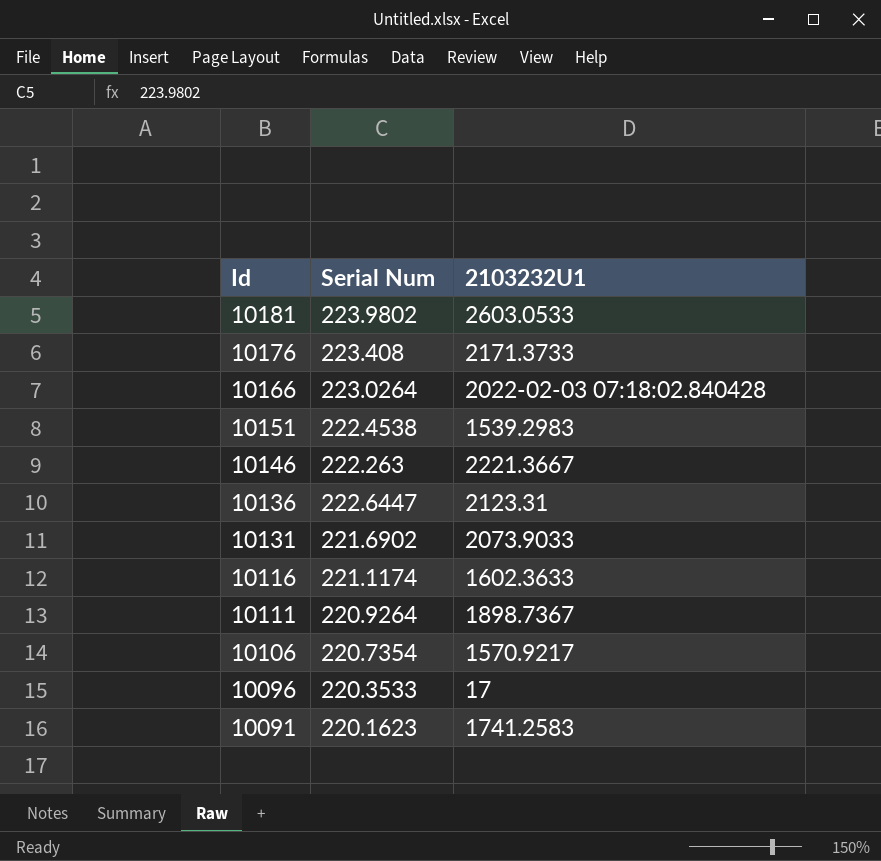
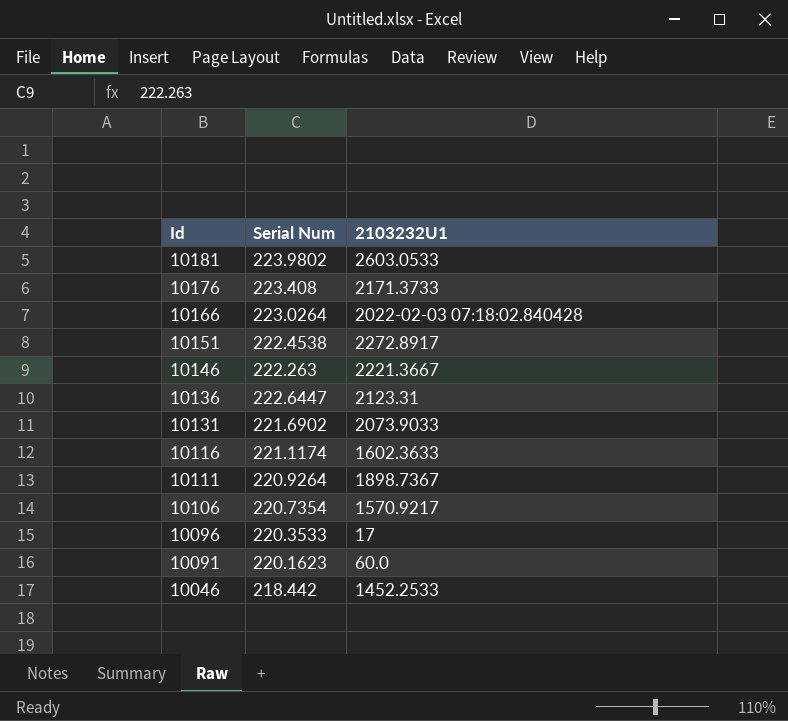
10151 | 2103232U1: 1539.2983 -> 2272.8917
10091 | 2103232U1: 1741.2583 -> 60.0
row 10046: none -> 218.442 | 1452.2533

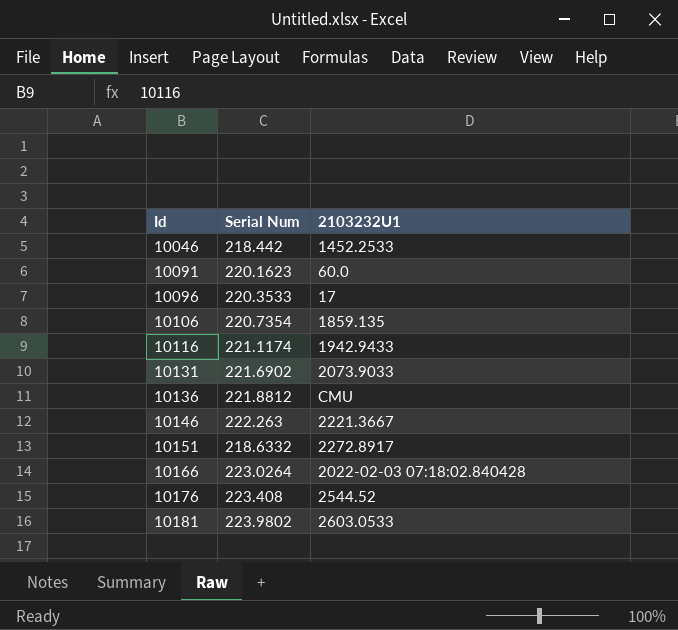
row order: Id descending -> Id ascending
row 10111: 220.9264 | 1898.7367 -> none
10106 | 2103232U1: 1570.9217 -> 1859.135
10116 | 2103232U1: 1602.3633 -> 1942.9433
10136 | Serial Num: 222.6447 -> 221.8812
10136 | 2103232U1: 2123.31 -> CMU
10151 | Serial Num: 222.4538 -> 218.6332
10176 | 2103232U1: 2171.3733 -> 2544.52

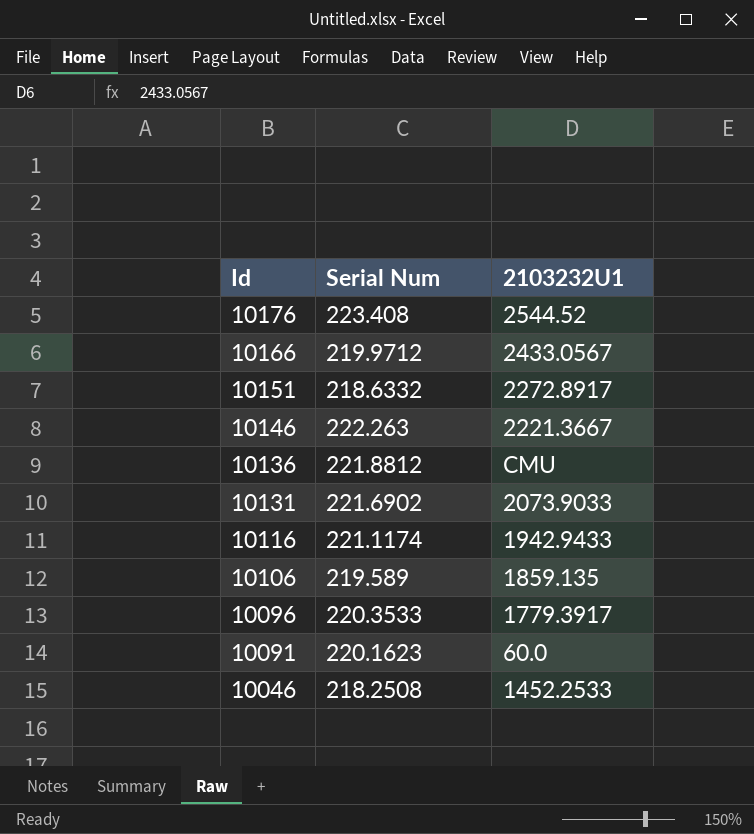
row order: Id ascending -> Id descending
row 10181: 223.9802 | 2603.0533 -> none
10166 | Serial Num: 223.0264 -> 219.9712
10166 | 2103232U1: 2022-02-03 07:18:02.840428 -> 2433.0567
10106 | Serial Num: 220.7354 -> 219.589
10096 | 2103232U1: 17 -> 1779.3917
10046 | Serial Num: 218.442 -> 218.2508

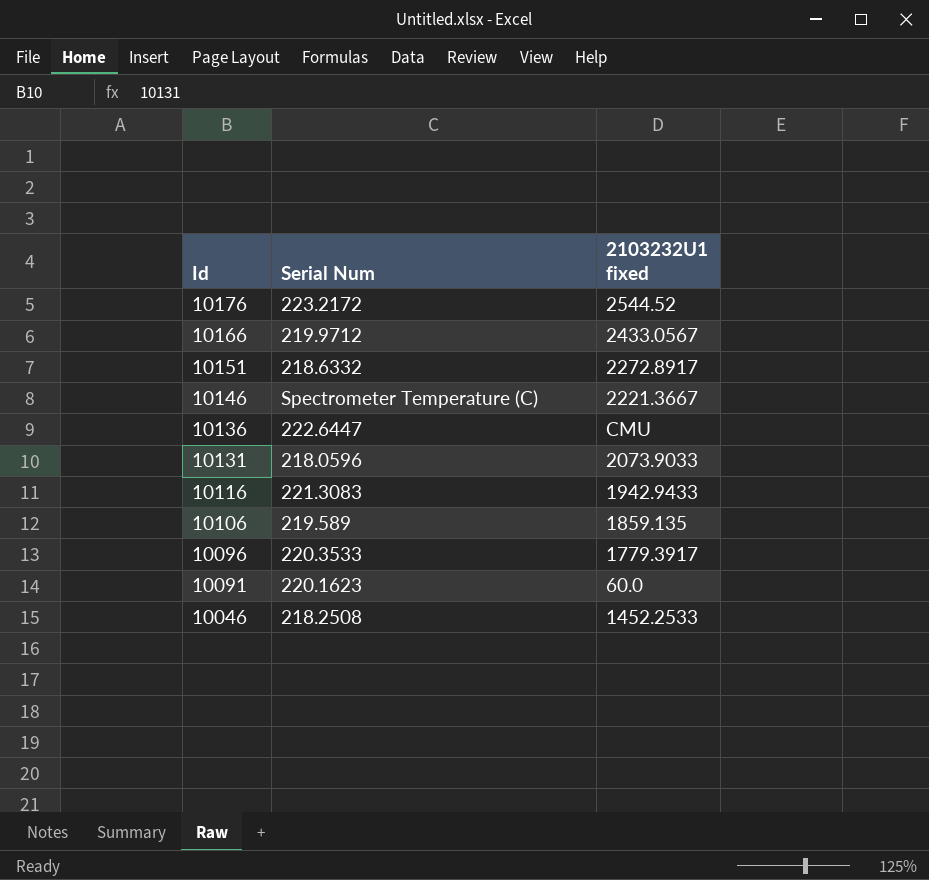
column name: 2103232U1 -> 2103232U1 fixed
10176 | Serial Num: 223.408 -> 223.2172
10146 | Serial Num: 222.263 -> Spectrometer Temperature (C)
10136 | Serial Num: 221.8812 -> 222.6447
10131 | Serial Num: 221.6902 -> 218.0596
10116 | Serial Num: 221.1174 -> 221.3083

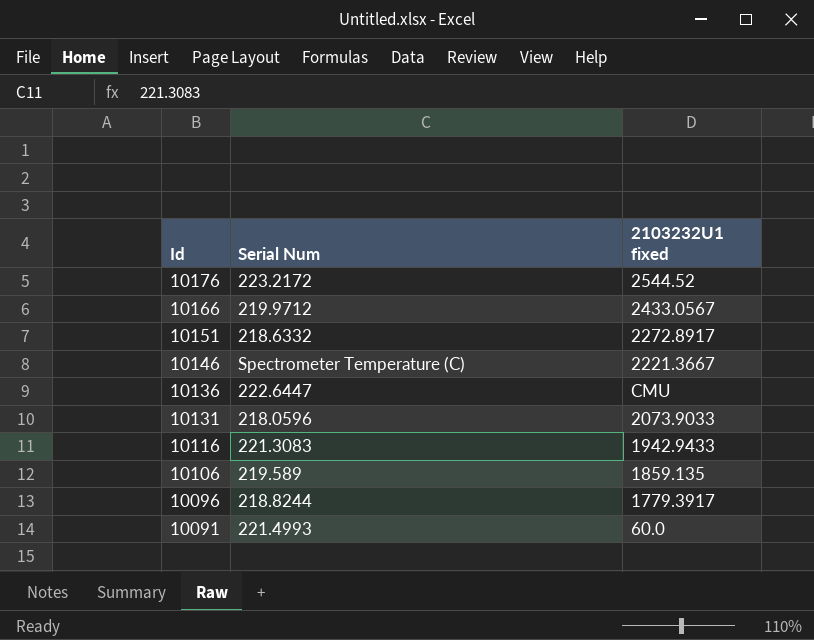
row 10046: 218.2508 | 1452.2533 -> none
10096 | Serial Num: 220.3533 -> 218.8244
10091 | Serial Num: 220.1623 -> 221.4993

